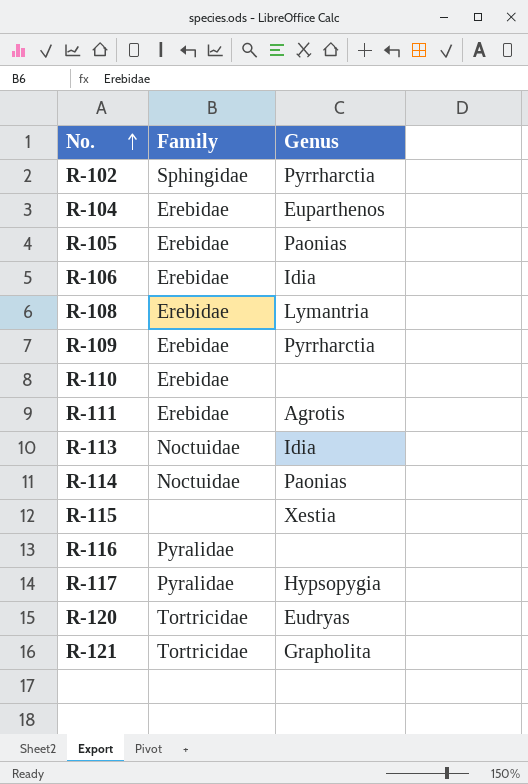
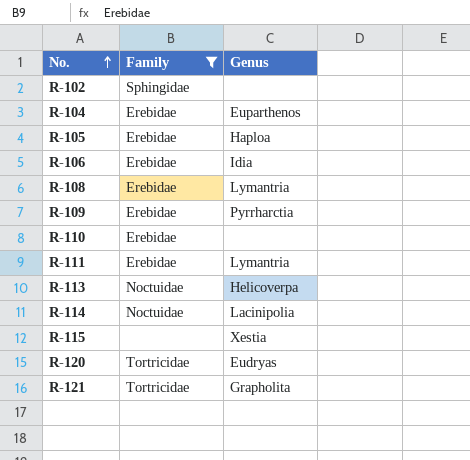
filter: none -> Family != Pyralidae
R-102 | Genus: Pyrrharctia -> none
R-105 | Genus: Paonias -> Haploa
R-111 | Genus: Agrotis -> Lymantria
R-113 | Genus: Idia -> Helicoverpa
R-114 | Genus: Paonias -> Lacinipolia

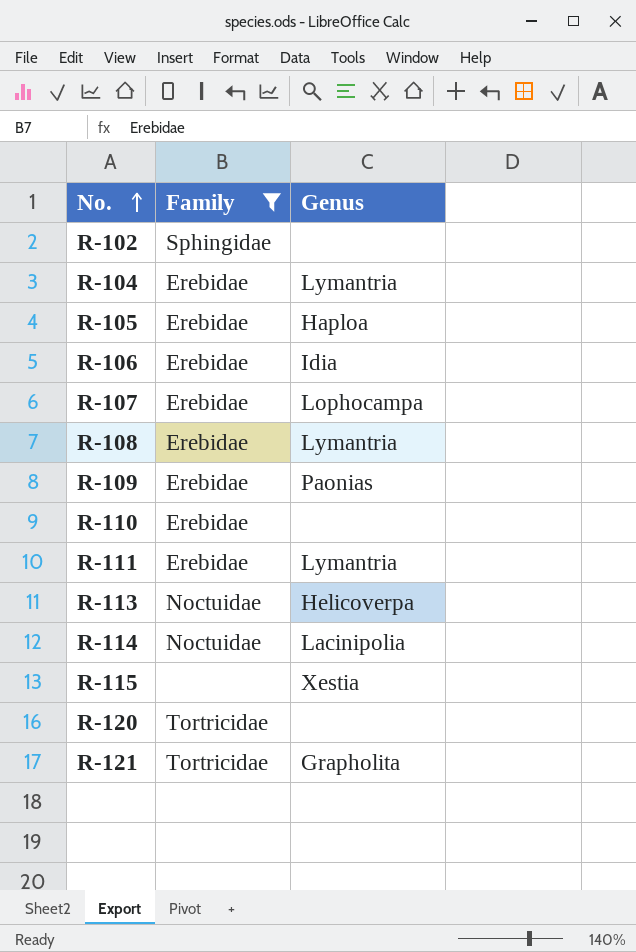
R-104 | Genus: Euparthenos -> Lymantria
row R-107: none -> Erebidae | Lophocampa
R-109 | Genus: Pyrrharctia -> Paonias
R-120 | Genus: Eudryas -> none

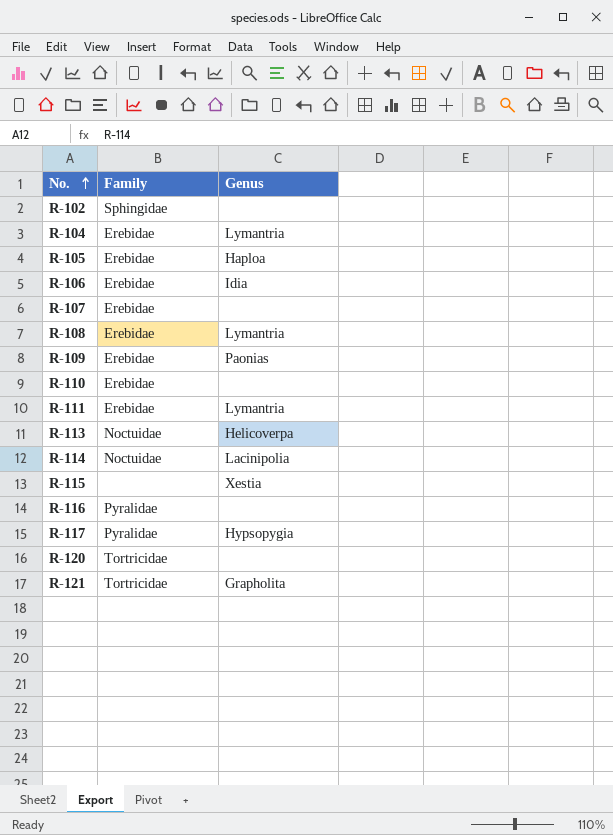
filter: Family != Pyralidae -> none
R-107 | Genus: Lophocampa -> none

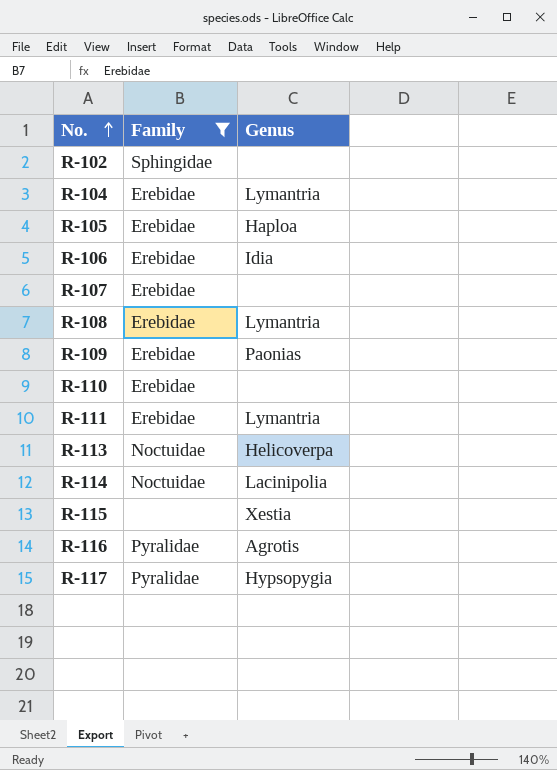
filter: none -> Family != Tortricidae
R-116 | Genus: none -> Agrotis

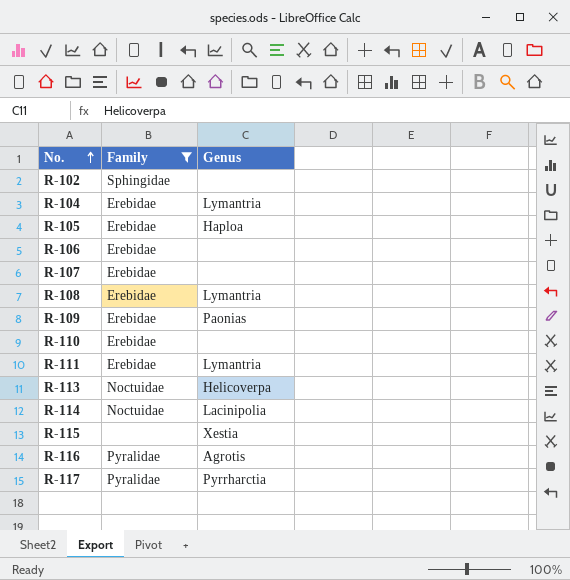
R-106 | Genus: Idia -> none
R-117 | Genus: Hypsopygia -> Pyrrharctia

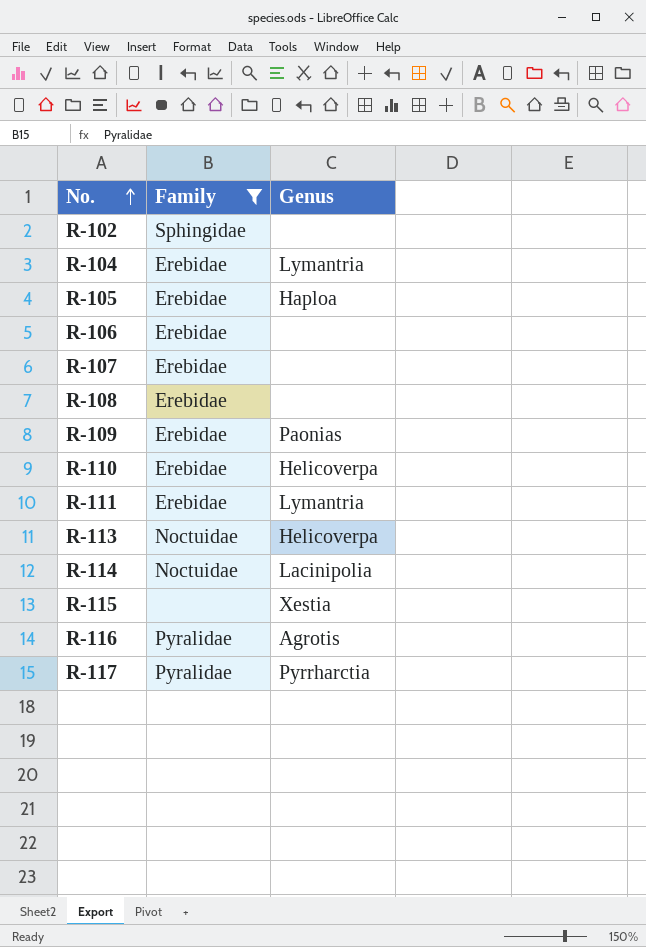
R-108 | Genus: Lymantria -> none
R-110 | Genus: none -> Helicoverpa

